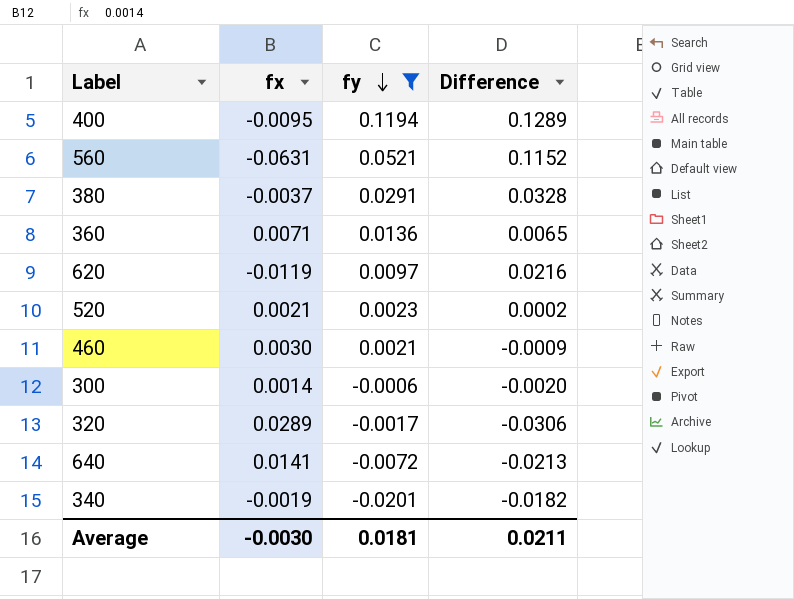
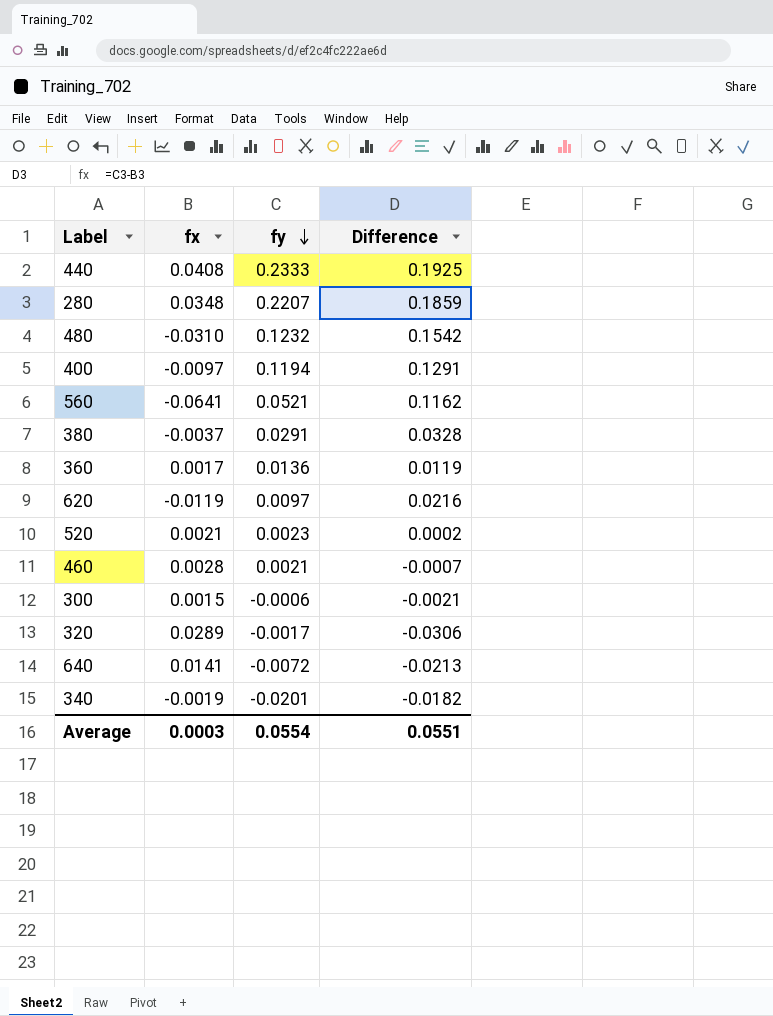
filter: fy <= 0.1194 -> none
400 | fx: -0.0095 -> -0.0097
400 | Difference: 0.1289 -> 0.1291
560 | fx: -0.0631 -> -0.0641
560 | Difference: 0.1152 -> 0.1162
360 | fx: 0.0071 -> 0.0017
360 | Difference: 0.0065 -> 0.0119
460 | fx: 0.0030 -> 0.0028
460 | Difference: -0.0009 -> -0.0007
300 | fx: 0.0014 -> 0.0015
300 | Difference: -0.0020 -> -0.0021
Average | fx: -0.0030 -> 0.0003
Average | fy: 0.0181 -> 0.0554
Average | Difference: 0.0211 -> 0.0551

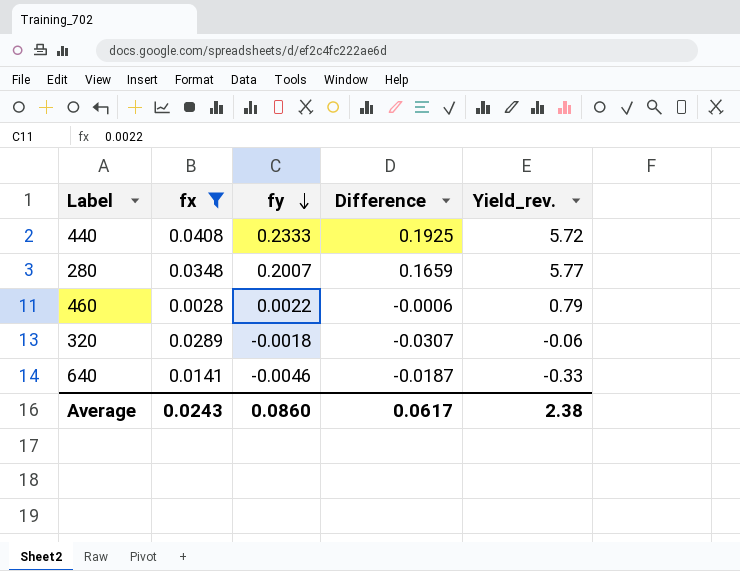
filter: none -> fx >= 0.0028
column Yield_rev. | formula: none -> [fy] / [fx]
280 | fy: 0.2207 -> 0.2007
280 | Difference: 0.1859 -> 0.1659
460 | fy: 0.0021 -> 0.0022
460 | Difference: -0.0007 -> -0.0006
320 | fy: -0.0017 -> -0.0018
320 | Difference: -0.0306 -> -0.0307
640 | fy: -0.0072 -> -0.0046
640 | Difference: -0.0213 -> -0.0187
Average | fx: 0.0003 -> 0.0243
Average | fy: 0.0554 -> 0.0860
Average | Difference: 0.0551 -> 0.0617

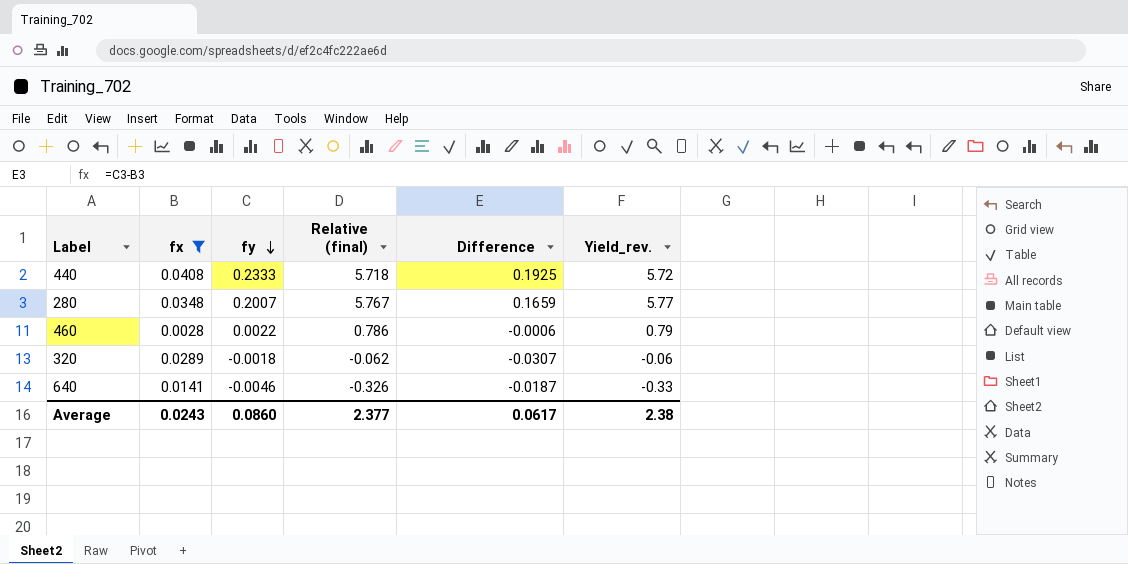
column Relative (final) | formula: none -> [fy] / [fx]

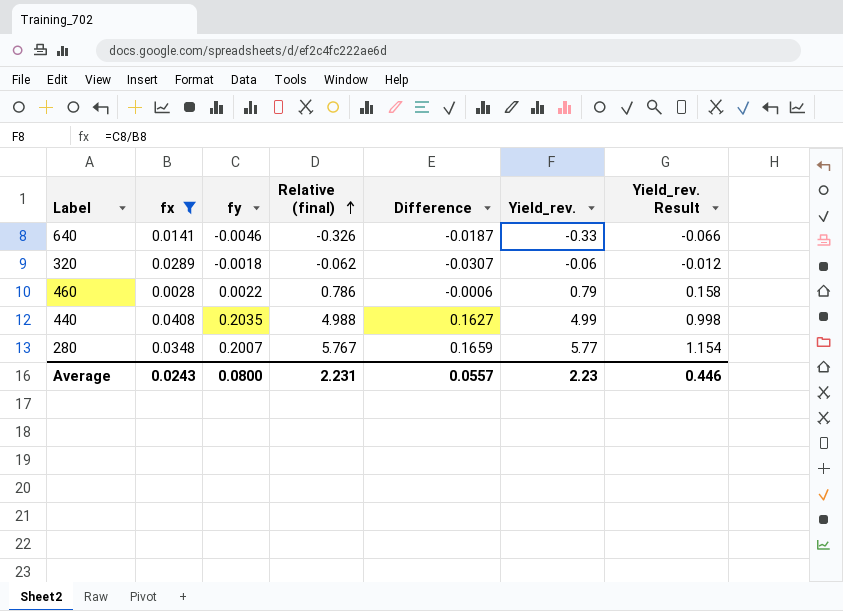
row order: fy descending -> Relative (final) ascending
column Yield_rev. Result | formula: none -> [Yield_rev.] * 0.2
440 | fy: 0.2333 -> 0.2035
440 | Relative (final): 5.718 -> 4.988
440 | Difference: 0.1925 -> 0.1627
440 | Yield_rev.: 5.72 -> 4.99
Average | fy: 0.0860 -> 0.0800
Average | Relative (final): 2.377 -> 2.231
Average | Difference: 0.0617 -> 0.0557
Average | Yield_rev.: 2.38 -> 2.23

